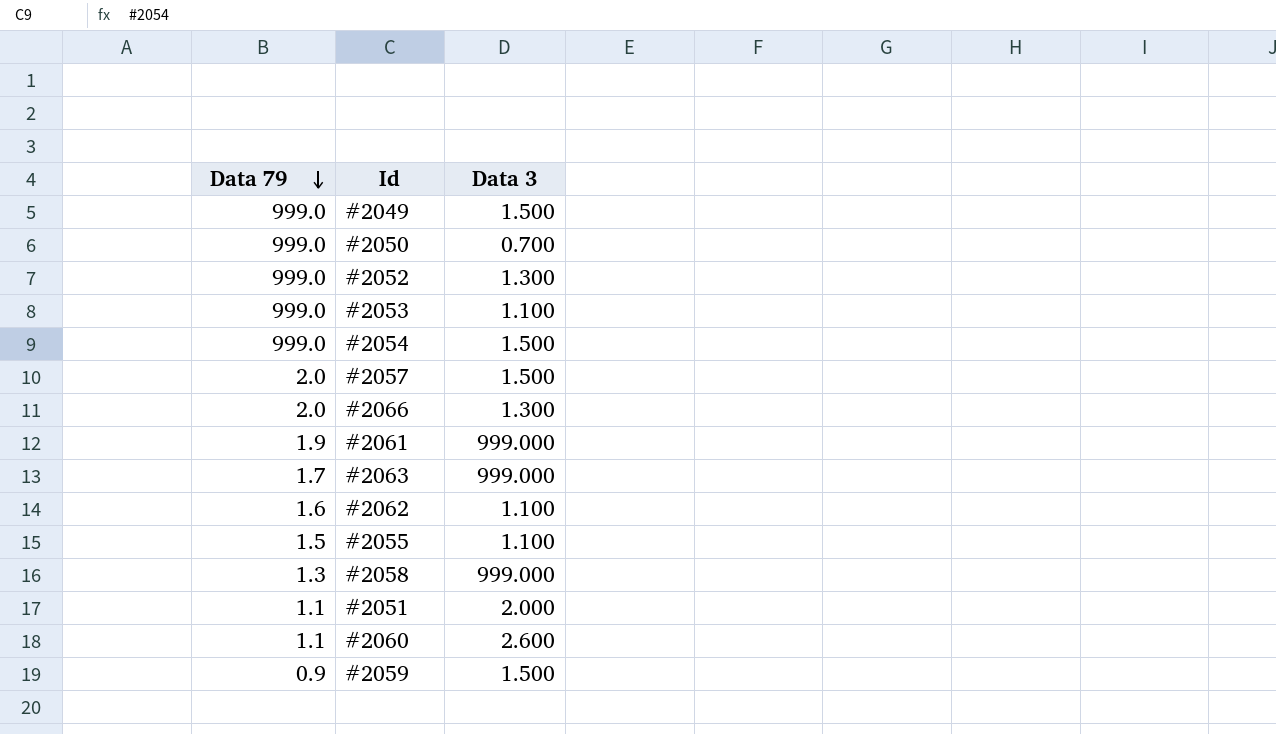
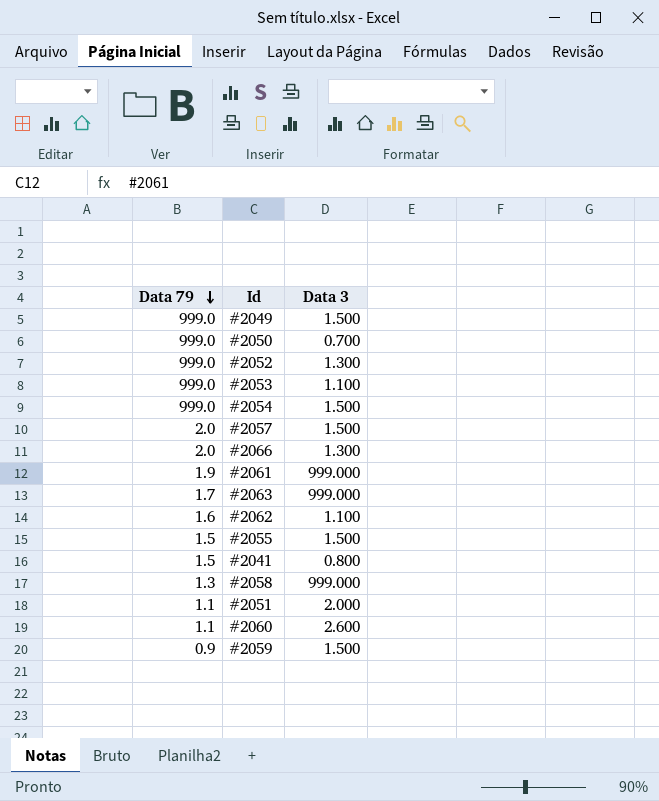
#2055 | Data 3: 1.100 -> 1.500
row #2041: none -> 1.5 | 0.800

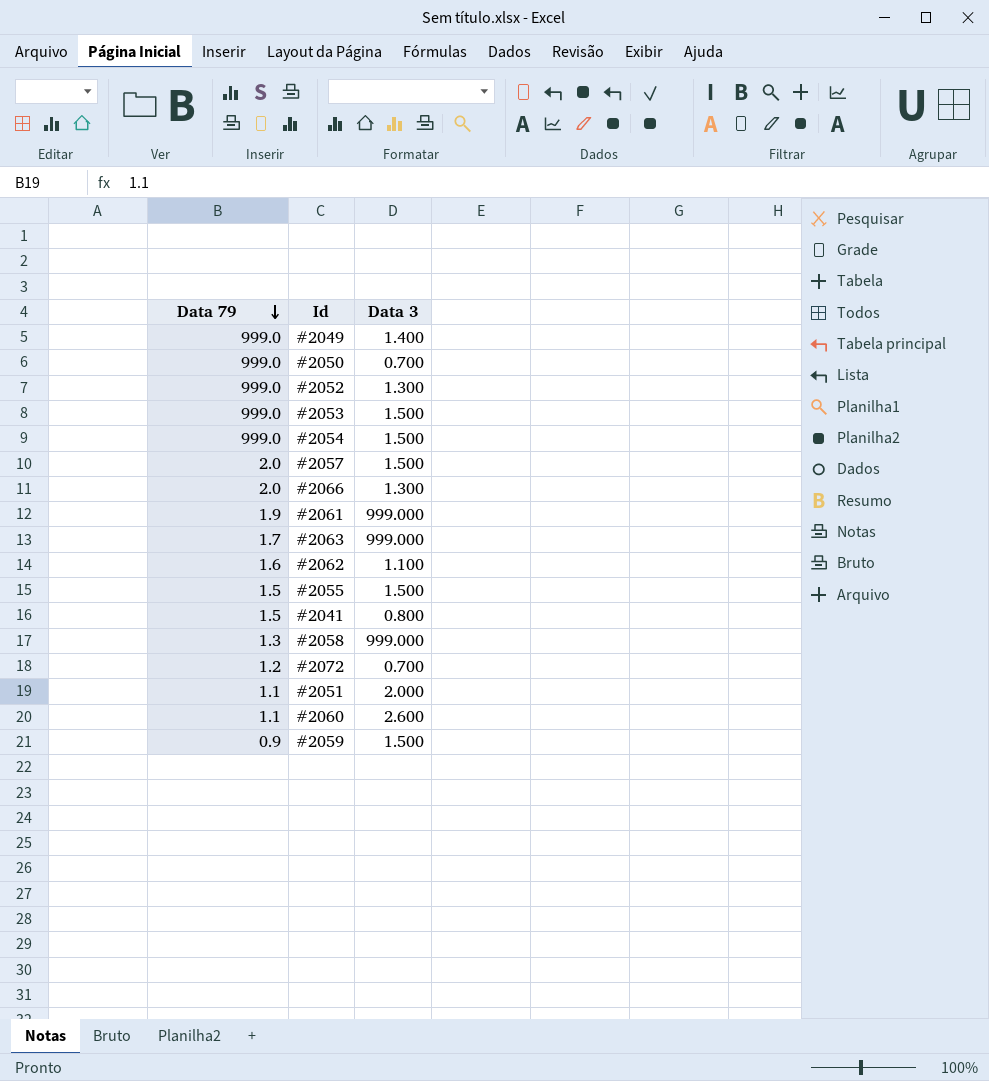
#2049 | Data 3: 1.500 -> 1.400
#2053 | Data 3: 1.100 -> 1.500
row #2072: none -> 1.2 | 0.700

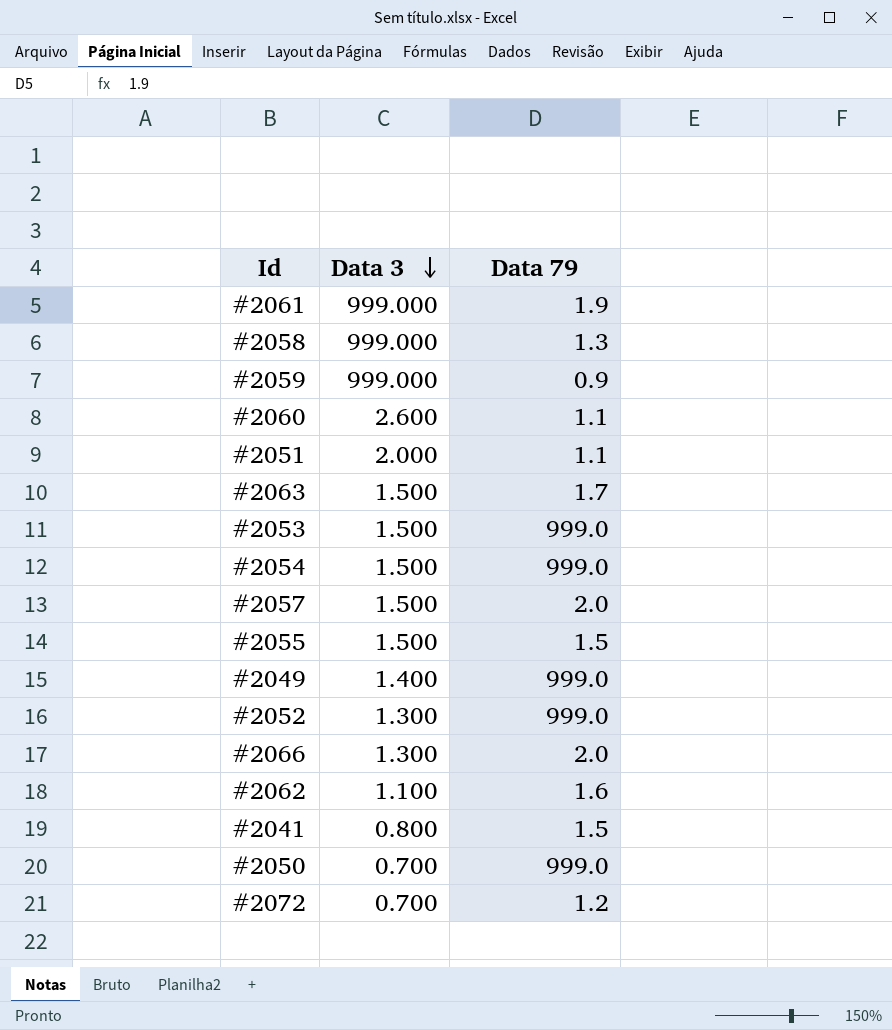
row order: Data 79 descending -> Data 3 descending
column Data 79 | position: 1 -> 3
#2059 | Data 3: 1.500 -> 999.000
#2063 | Data 3: 999.000 -> 1.500

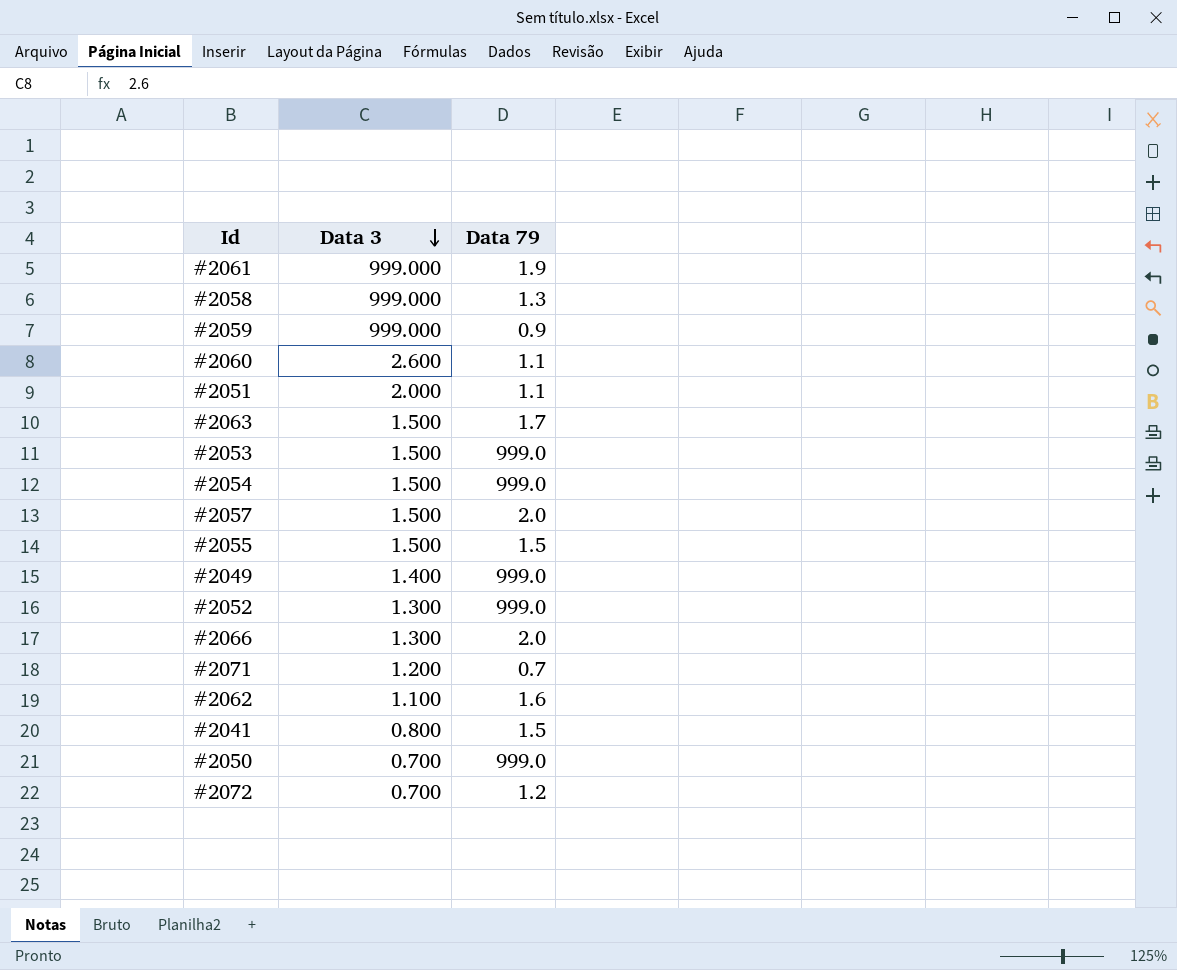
row #2071: none -> 1.200 | 0.7

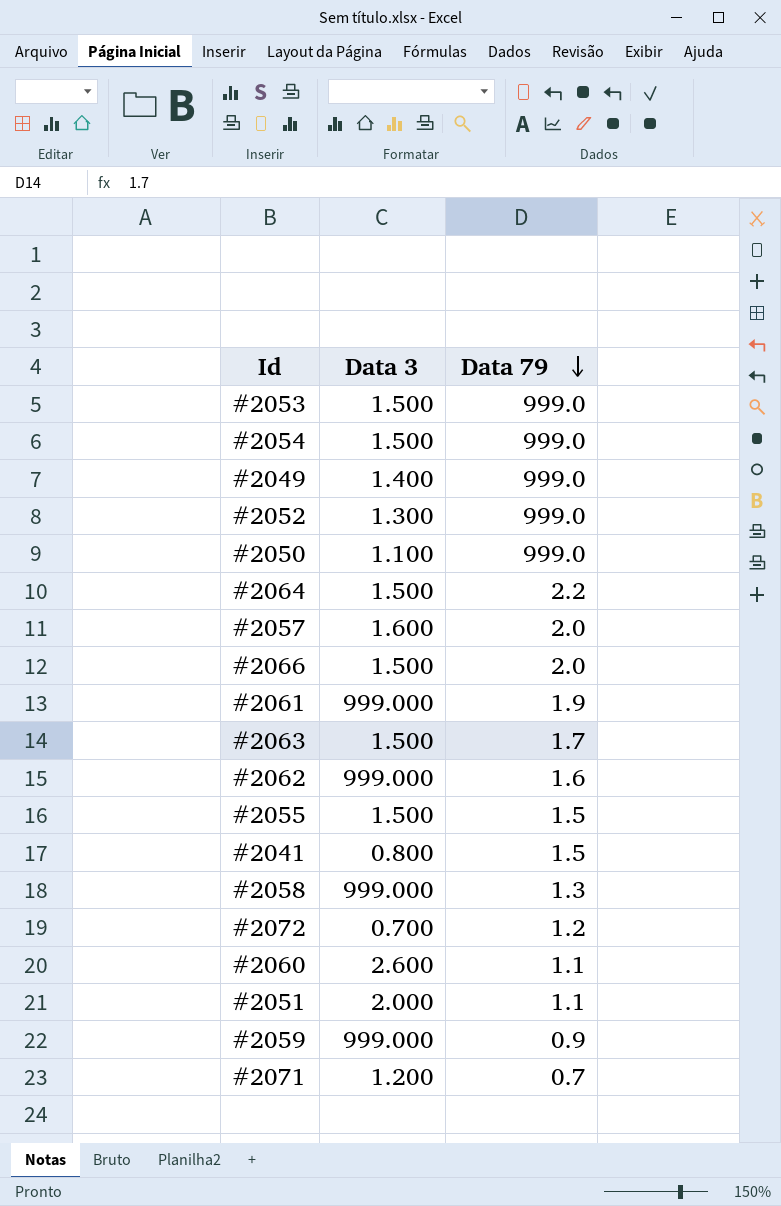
row order: Data 3 descending -> Data 79 descending
#2050 | Data 3: 0.700 -> 1.100
row #2064: none -> 1.500 | 2.2
#2057 | Data 3: 1.500 -> 1.600
#2066 | Data 3: 1.300 -> 1.500
#2062 | Data 3: 1.100 -> 999.000

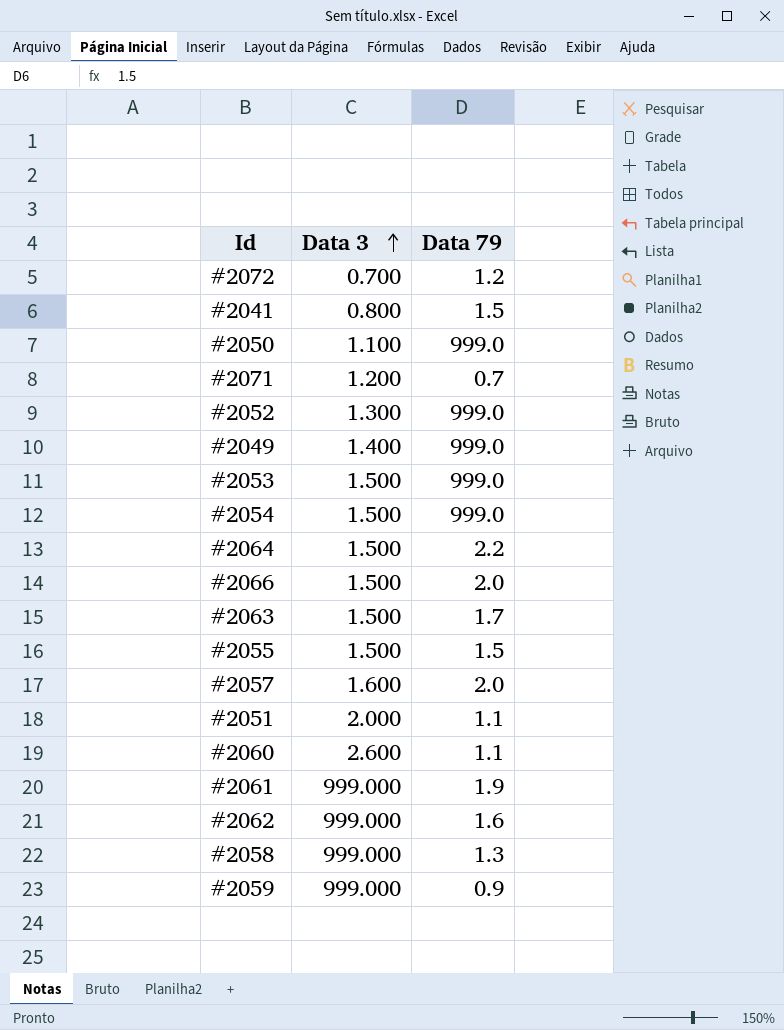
row order: Data 79 descending -> Data 3 ascending

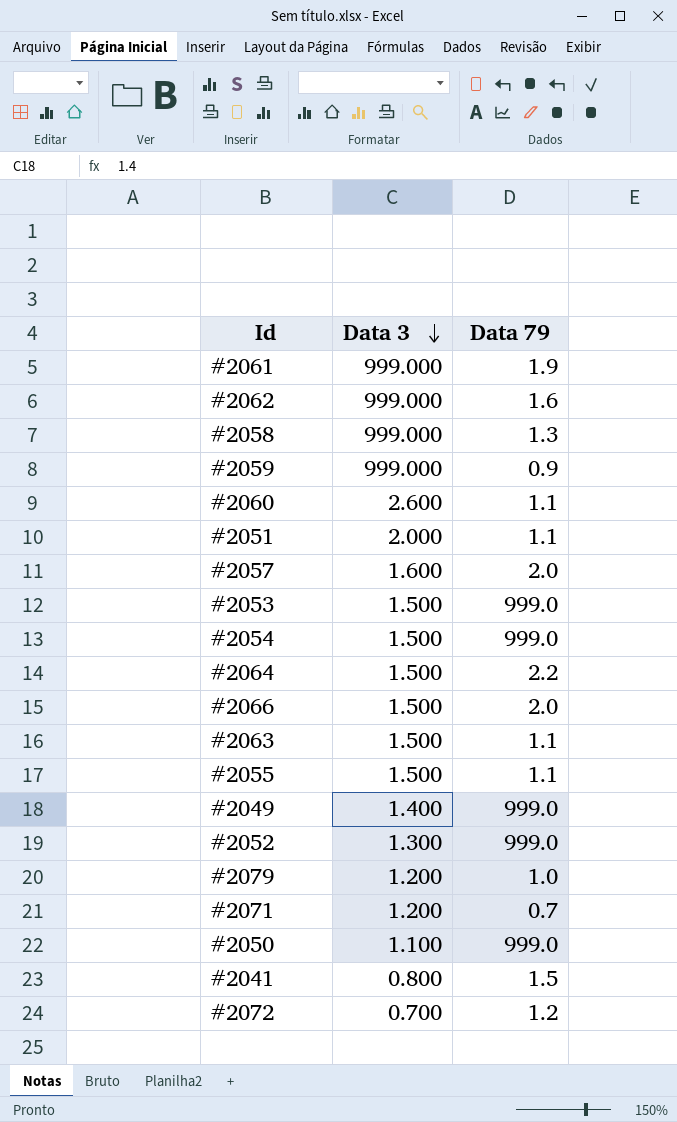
row order: Data 3 ascending -> Data 3 descending
#2063 | Data 79: 1.7 -> 1.1
#2055 | Data 79: 1.5 -> 1.1
row #2079: none -> 1.200 | 1.0

